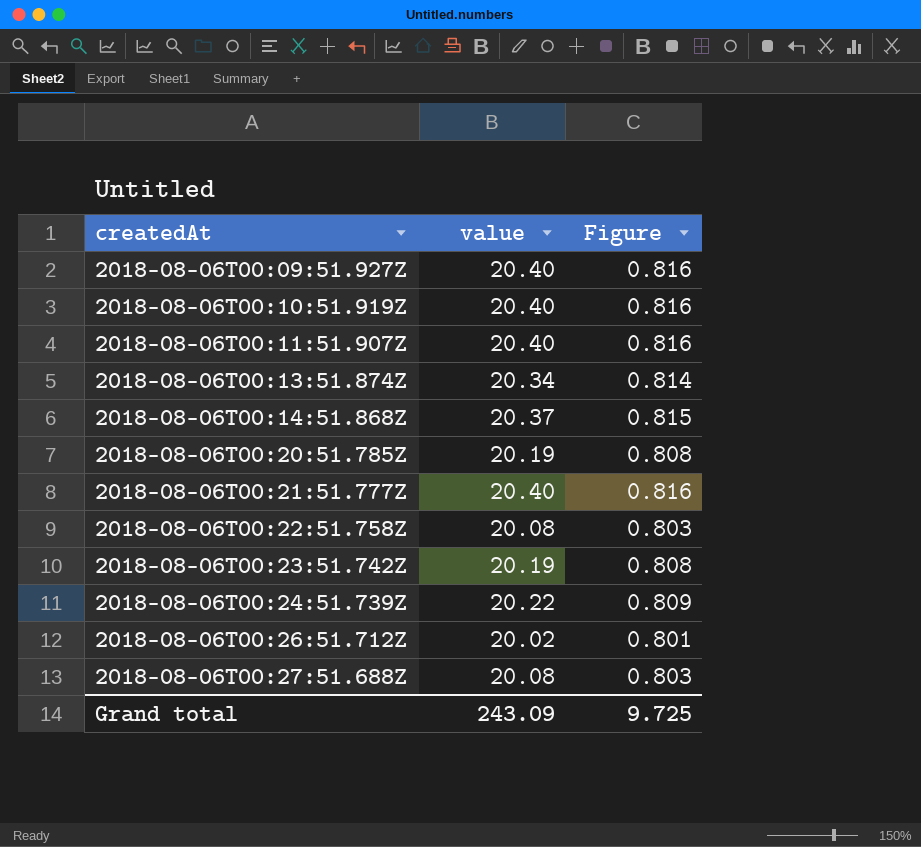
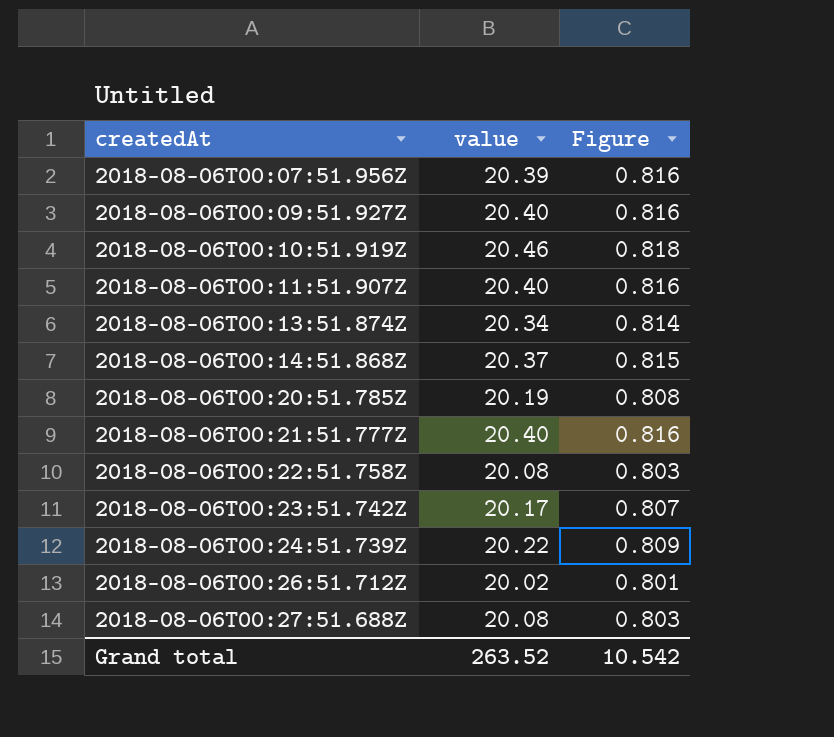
row 2018-08-06T00:07:51.956Z: none -> 20.39 | 0.816
2018-08-06T00:10:51.919Z | value: 20.40 -> 20.46
2018-08-06T00:10:51.919Z | Figure: 0.816 -> 0.818
2018-08-06T00:23:51.742Z | value: 20.19 -> 20.17
2018-08-06T00:23:51.742Z | Figure: 0.808 -> 0.807
Grand total | value: 243.09 -> 263.52
Grand total | Figure: 9.725 -> 10.542

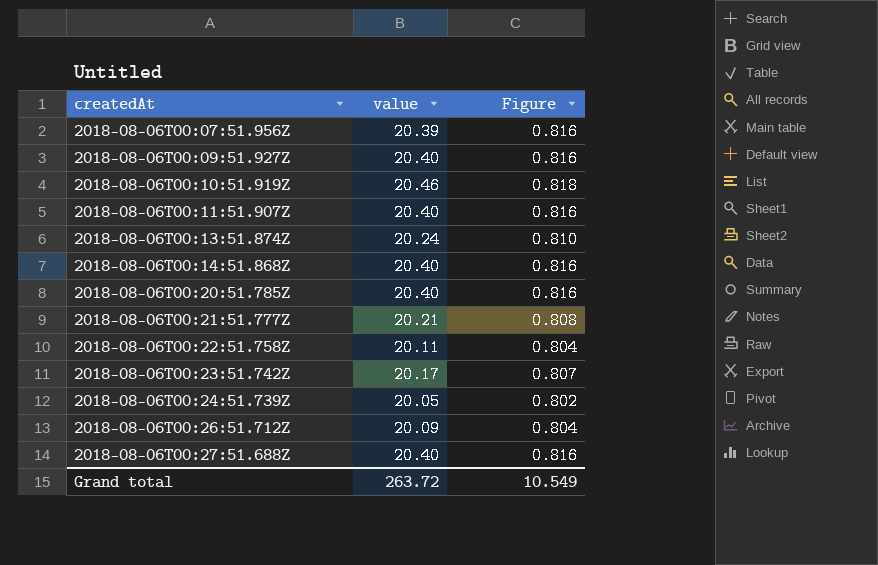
2018-08-06T00:13:51.874Z | value: 20.34 -> 20.24
2018-08-06T00:13:51.874Z | Figure: 0.814 -> 0.810
2018-08-06T00:14:51.868Z | value: 20.37 -> 20.40
2018-08-06T00:14:51.868Z | Figure: 0.815 -> 0.816
2018-08-06T00:20:51.785Z | value: 20.19 -> 20.40
2018-08-06T00:20:51.785Z | Figure: 0.808 -> 0.816
2018-08-06T00:21:51.777Z | value: 20.40 -> 20.21
2018-08-06T00:21:51.777Z | Figure: 0.816 -> 0.808
2018-08-06T00:22:51.758Z | value: 20.08 -> 20.11
2018-08-06T00:22:51.758Z | Figure: 0.803 -> 0.804
2018-08-06T00:24:51.739Z | value: 20.22 -> 20.05
2018-08-06T00:24:51.739Z | Figure: 0.809 -> 0.802
2018-08-06T00:26:51.712Z | value: 20.02 -> 20.09
2018-08-06T00:26:51.712Z | Figure: 0.801 -> 0.804
2018-08-06T00:27:51.688Z | value: 20.08 -> 20.40
2018-08-06T00:27:51.688Z | Figure: 0.803 -> 0.816
Grand total | value: 263.52 -> 263.72
Grand total | Figure: 10.542 -> 10.549

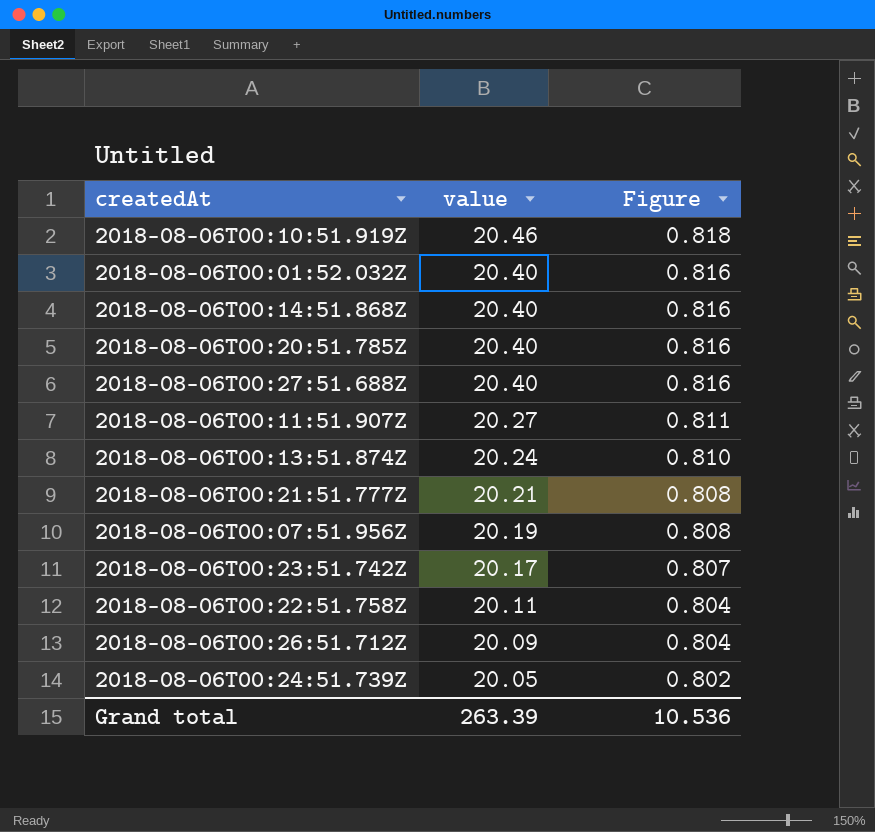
row order: createdAt ascending -> value descending
row 2018-08-06T00:09:51.927Z: 20.40 | 0.816 -> none
row 2018-08-06T00:01:52.032Z: none -> 20.40 | 0.816
2018-08-06T00:11:51.907Z | value: 20.40 -> 20.27
2018-08-06T00:11:51.907Z | Figure: 0.816 -> 0.811
2018-08-06T00:07:51.956Z | value: 20.39 -> 20.19
2018-08-06T00:07:51.956Z | Figure: 0.816 -> 0.808
Grand total | value: 263.72 -> 263.39
Grand total | Figure: 10.549 -> 10.536

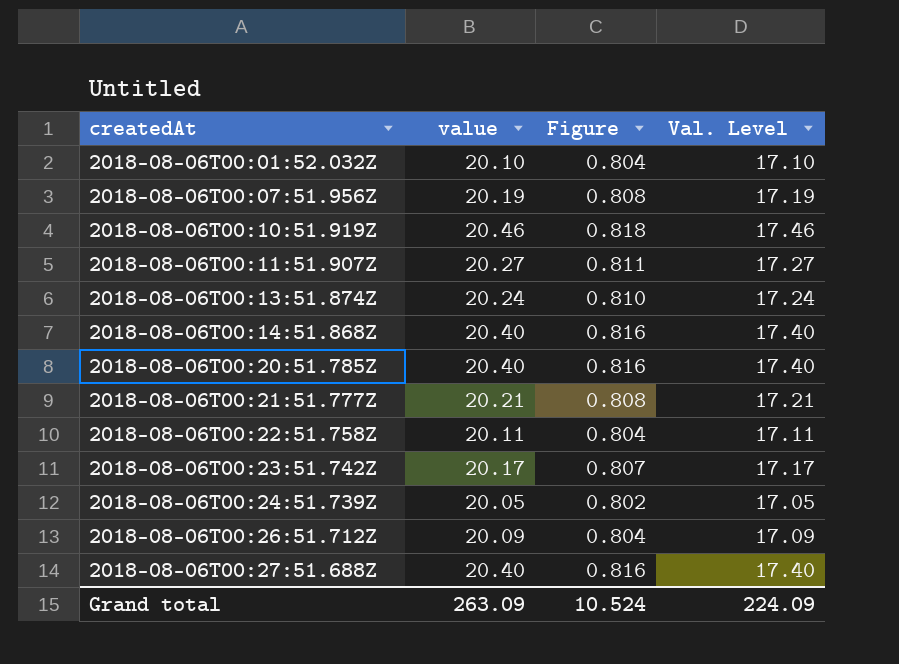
row order: value descending -> createdAt ascending
column Val. Level | formula: none -> [value] - 3
2018-08-06T00:01:52.032Z | value: 20.40 -> 20.10
2018-08-06T00:01:52.032Z | Figure: 0.816 -> 0.804
Grand total | value: 263.39 -> 263.09
Grand total | Figure: 10.536 -> 10.524

